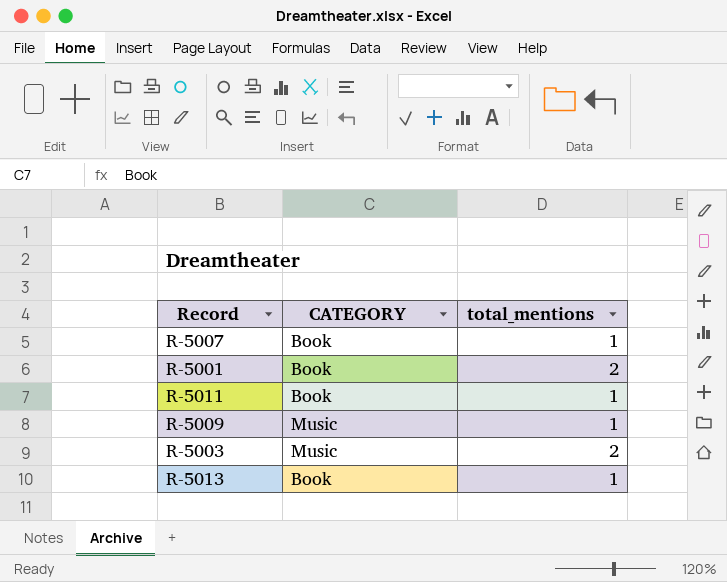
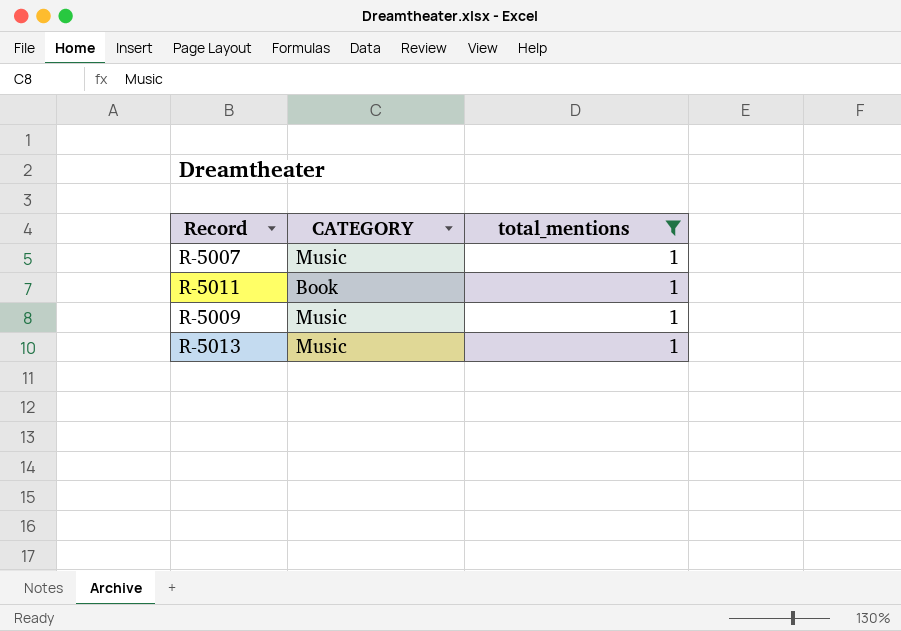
filter: none -> total_mentions = 1
R-5007 | CATEGORY: Book -> Music
R-5013 | CATEGORY: Book -> Music

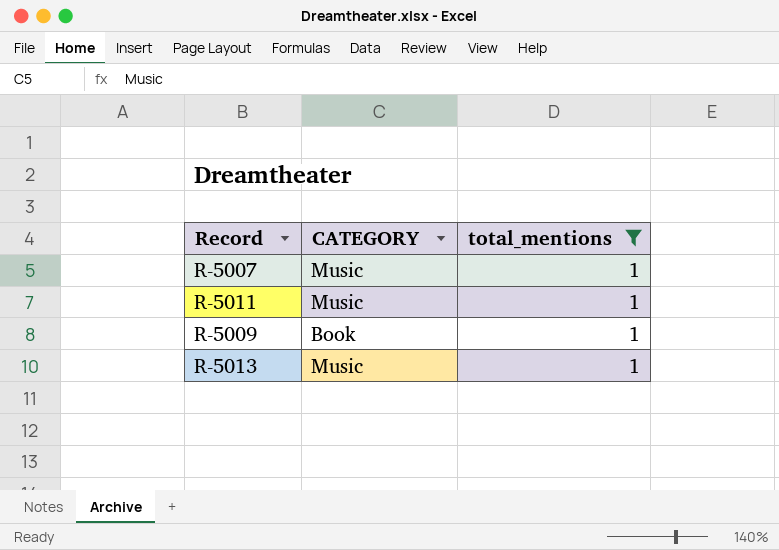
R-5011 | CATEGORY: Book -> Music
R-5009 | CATEGORY: Music -> Book

